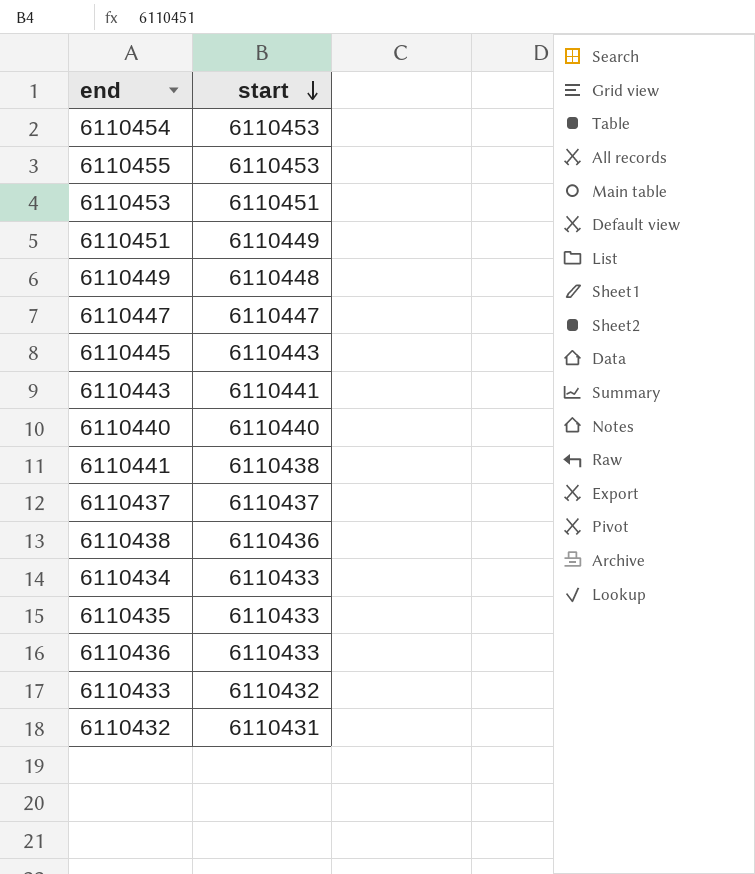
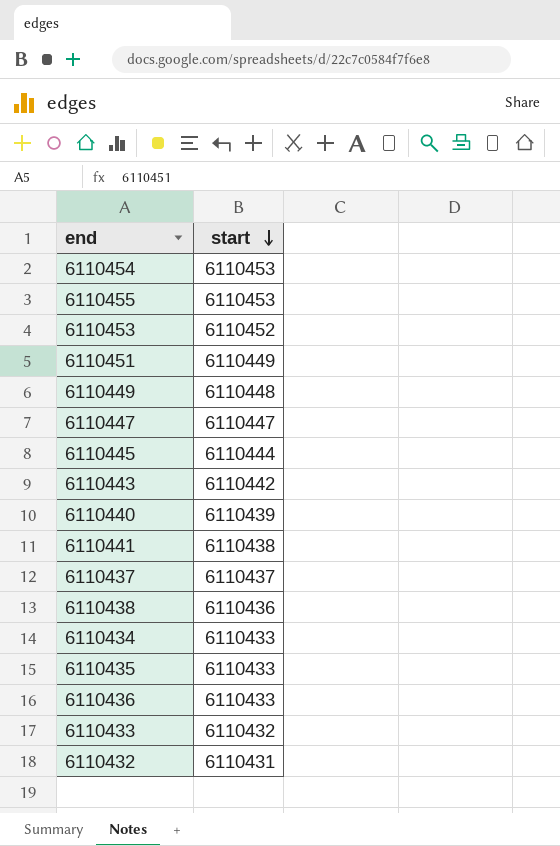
6110453 | start: 6110451 -> 6110452
6110445 | start: 6110443 -> 6110444
6110443 | start: 6110441 -> 6110442
6110440 | start: 6110440 -> 6110439

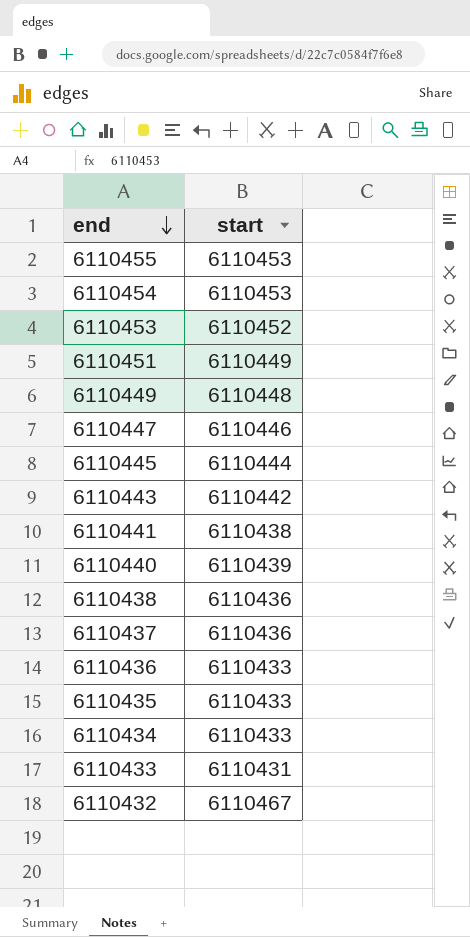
row order: start descending -> end descending
6110447 | start: 6110447 -> 6110446
6110437 | start: 6110437 -> 6110436
6110433 | start: 6110432 -> 6110431
6110432 | start: 6110431 -> 6110467

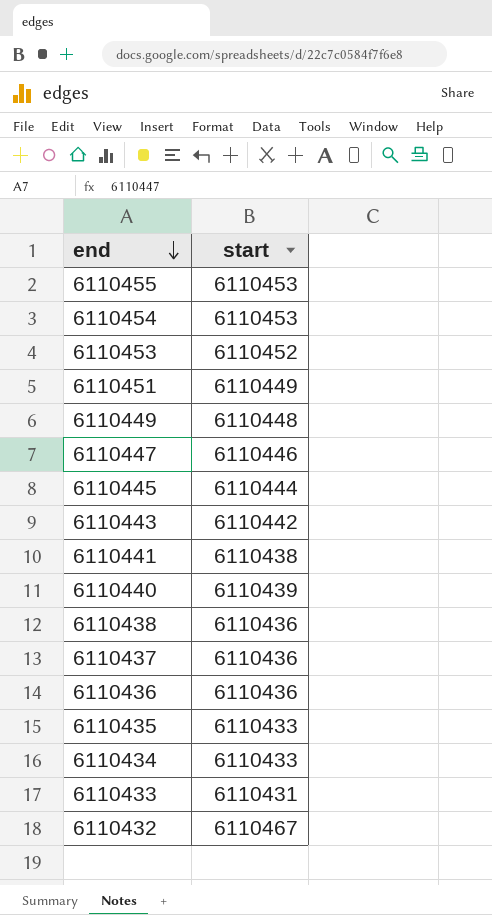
6110436 | start: 6110433 -> 6110436

